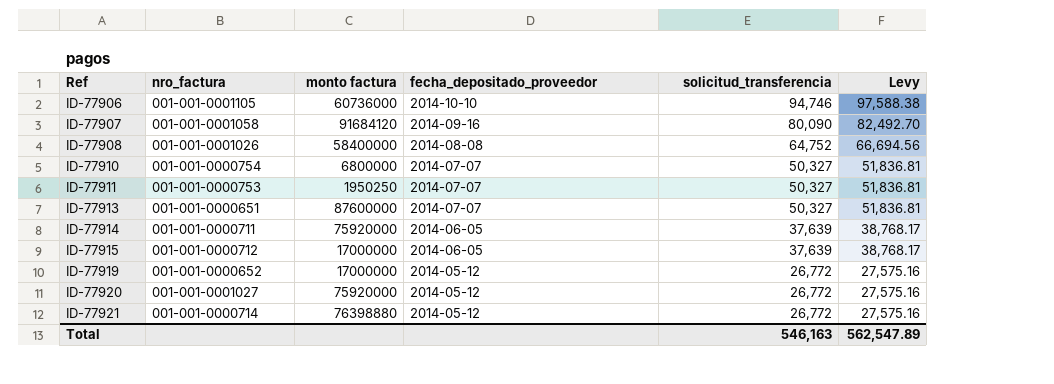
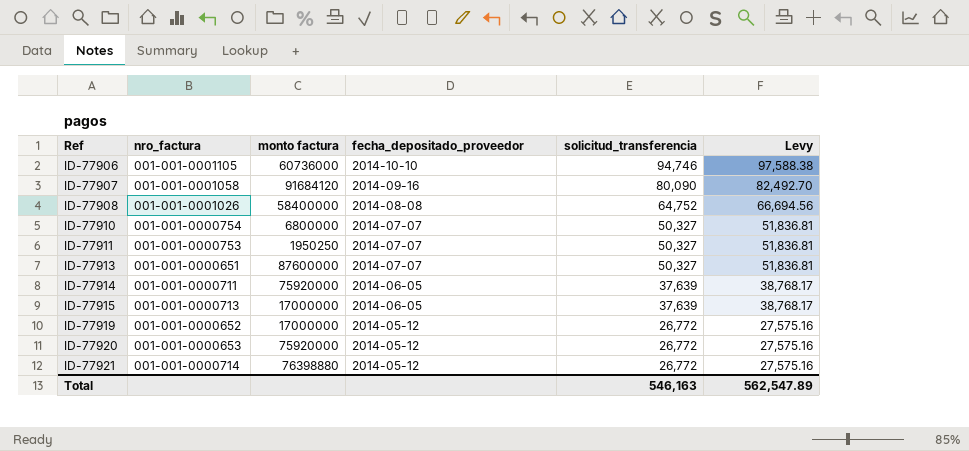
ID-77915 | nro_factura: 001-001-0000712 -> 001-001-0000713
ID-77920 | nro_factura: 001-001-0001027 -> 001-001-0000653

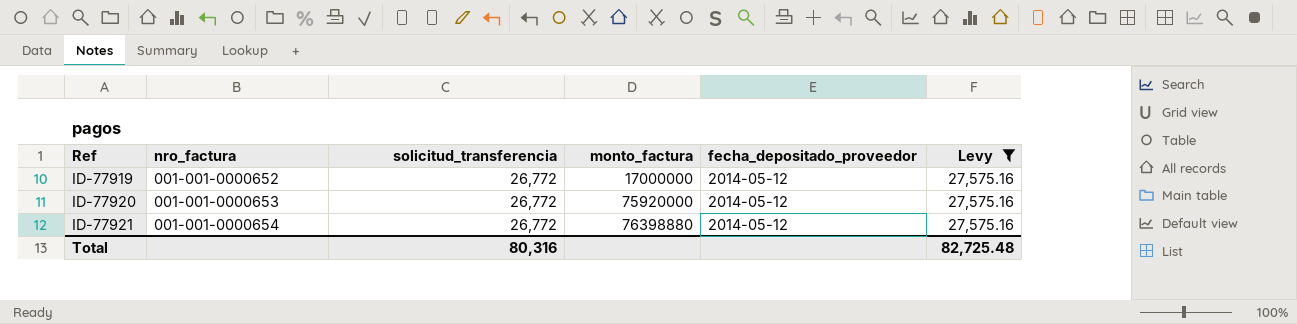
filter: none -> Levy = 27,575.16
column solicitud_transferencia | position: 5 -> 3
column name: monto factura -> monto_factura
ID-77921 | nro_factura: 001-001-0000714 -> 001-001-0000654
Total | solicitud_transferencia: 546,163 -> 80,316
Total | Levy: 562,547.89 -> 82,725.48

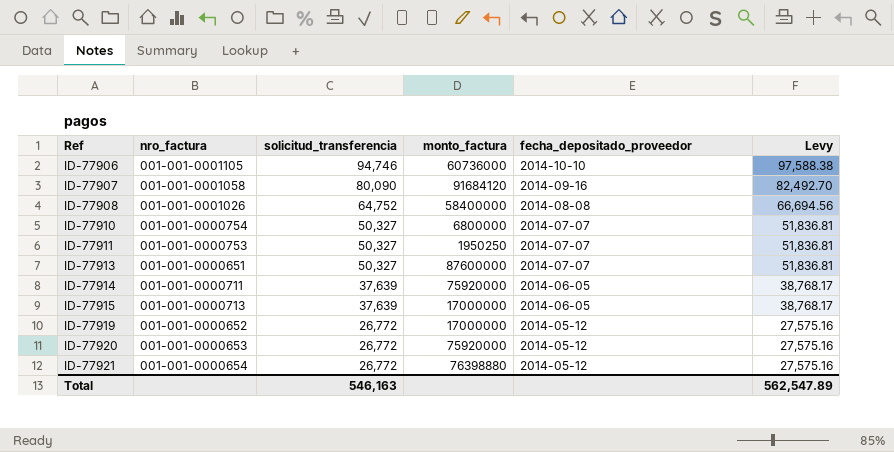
filter: Levy = 27,575.16 -> none
Total | solicitud_transferencia: 80,316 -> 546,163
Total | Levy: 82,725.48 -> 562,547.89

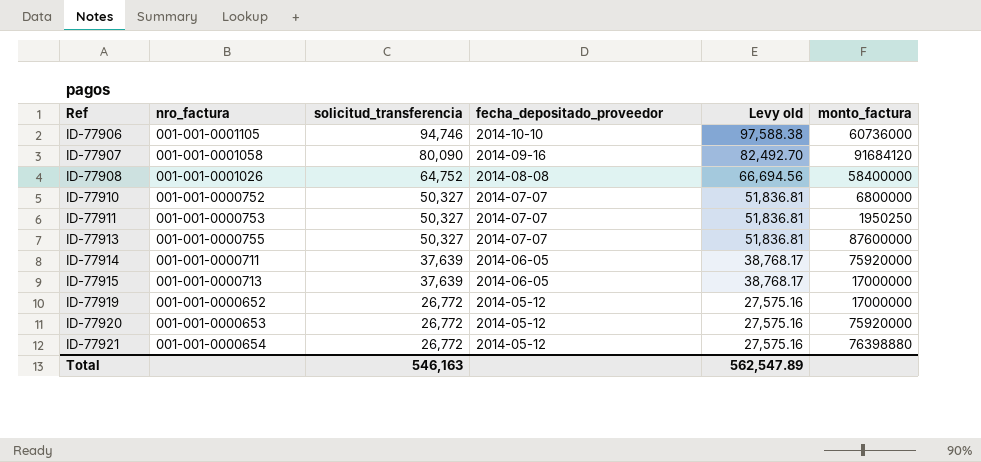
column name: Levy -> Levy old
column monto_factura | position: 4 -> 6
ID-77910 | nro_factura: 001-001-0000754 -> 001-001-0000752
ID-77913 | nro_factura: 001-001-0000651 -> 001-001-0000755

